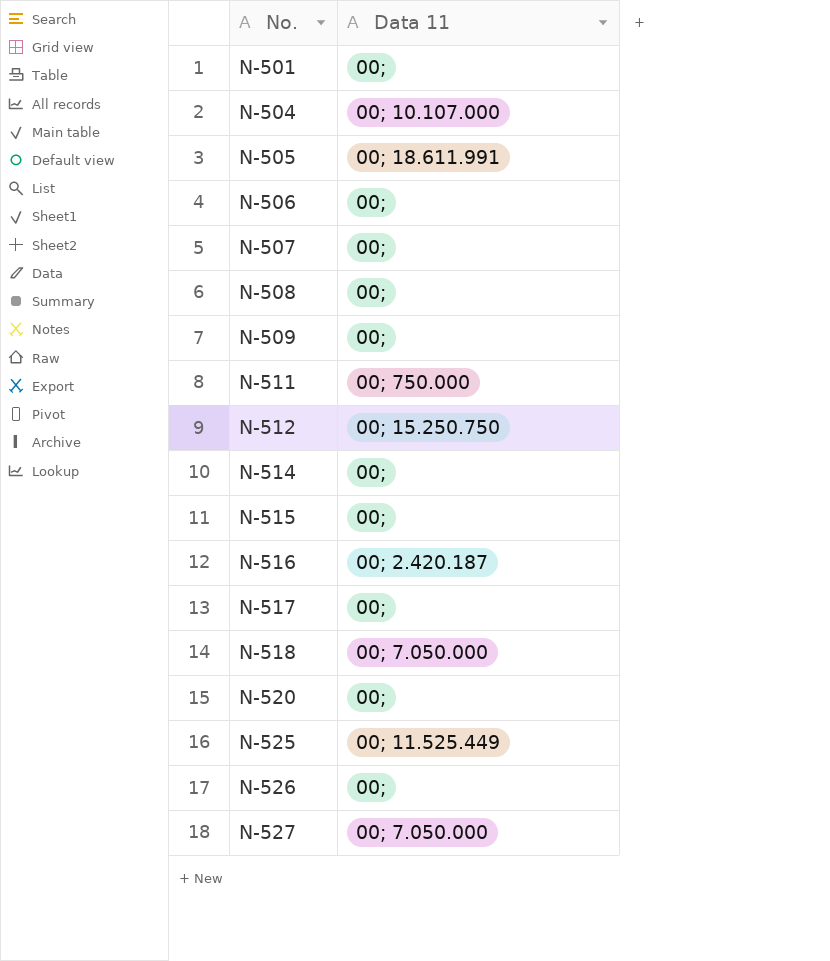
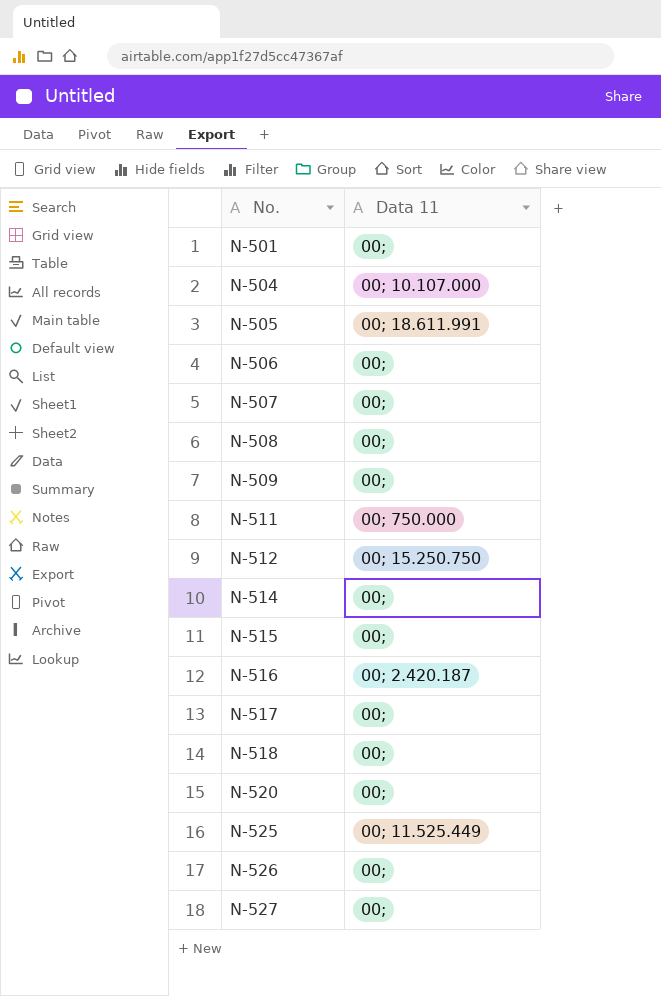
N-518 | Data 11: 00; 7.050.000 -> 00;
N-527 | Data 11: 00; 7.050.000 -> 00;

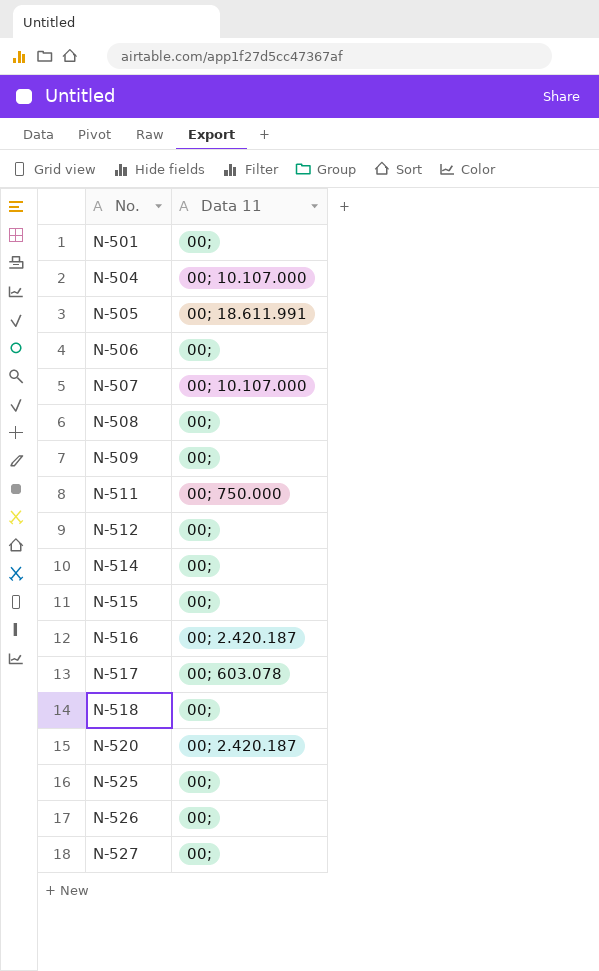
N-507 | Data 11: 00; -> 00; 10.107.000
N-512 | Data 11: 00; 15.250.750 -> 00;
N-517 | Data 11: 00; -> 00; 603.078
N-520 | Data 11: 00; -> 00; 2.420.187
N-525 | Data 11: 00; 11.525.449 -> 00;

